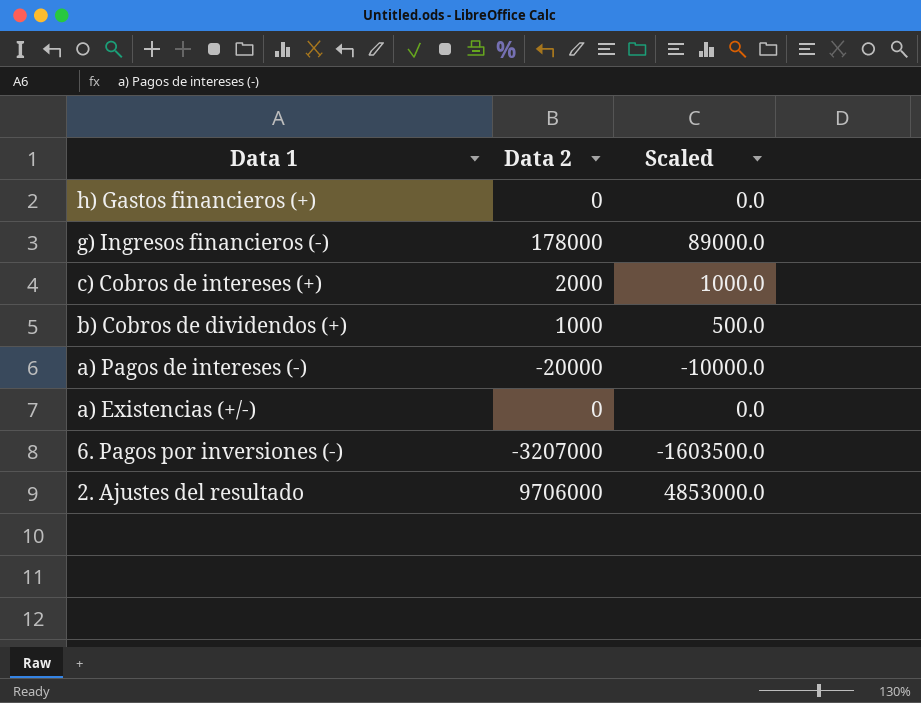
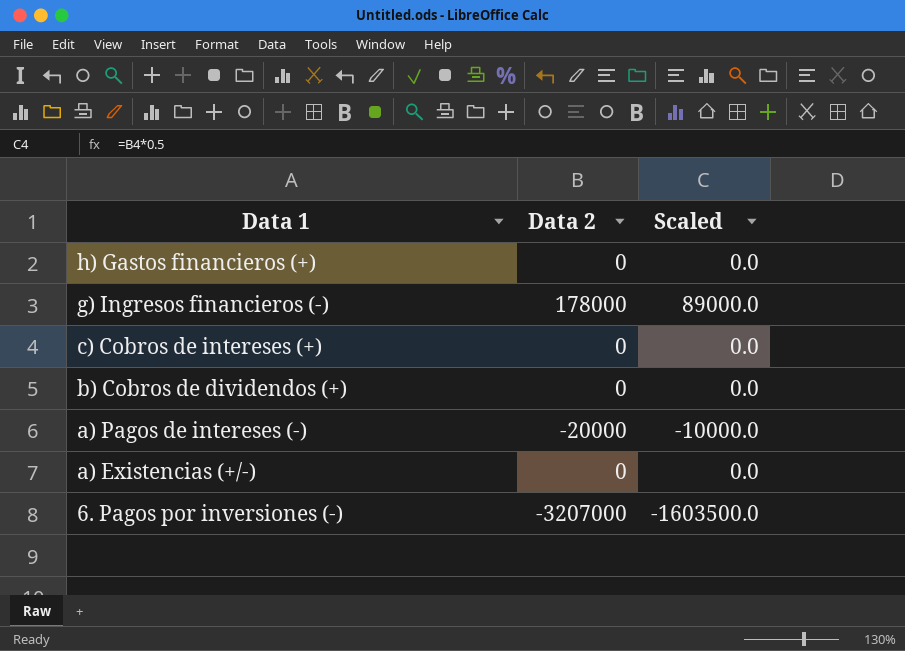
row 2. Ajustes del resultado: 9706000 | 4853000.0 -> none
c) Cobros de intereses (+) | Data 2: 2000 -> 0
c) Cobros de intereses (+) | Scaled: 1000.0 -> 0.0
b) Cobros de dividendos (+) | Data 2: 1000 -> 0
b) Cobros de dividendos (+) | Scaled: 500.0 -> 0.0

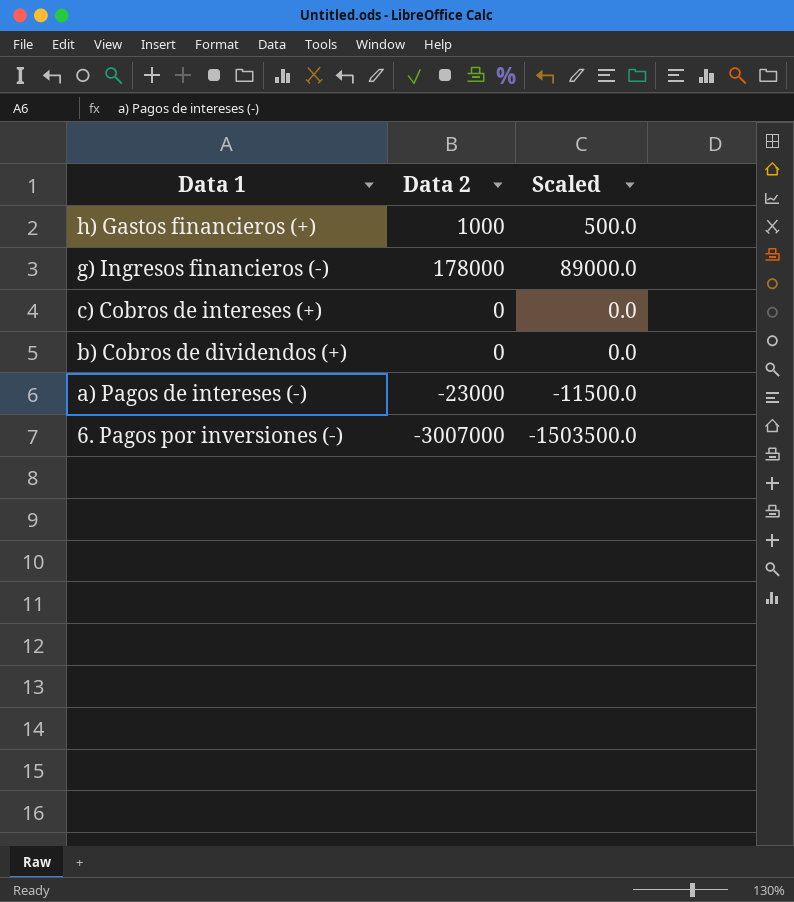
row a) Existencias (+/-): 0 | 0.0 -> none
h) Gastos financieros (+) | Data 2: 0 -> 1000
h) Gastos financieros (+) | Scaled: 0.0 -> 500.0
a) Pagos de intereses (-) | Data 2: -20000 -> -23000
a) Pagos de intereses (-) | Scaled: -10000.0 -> -11500.0
6. Pagos por inversiones (-) | Data 2: -3207000 -> -3007000
6. Pagos por inversiones (-) | Scaled: -1603500.0 -> -1503500.0

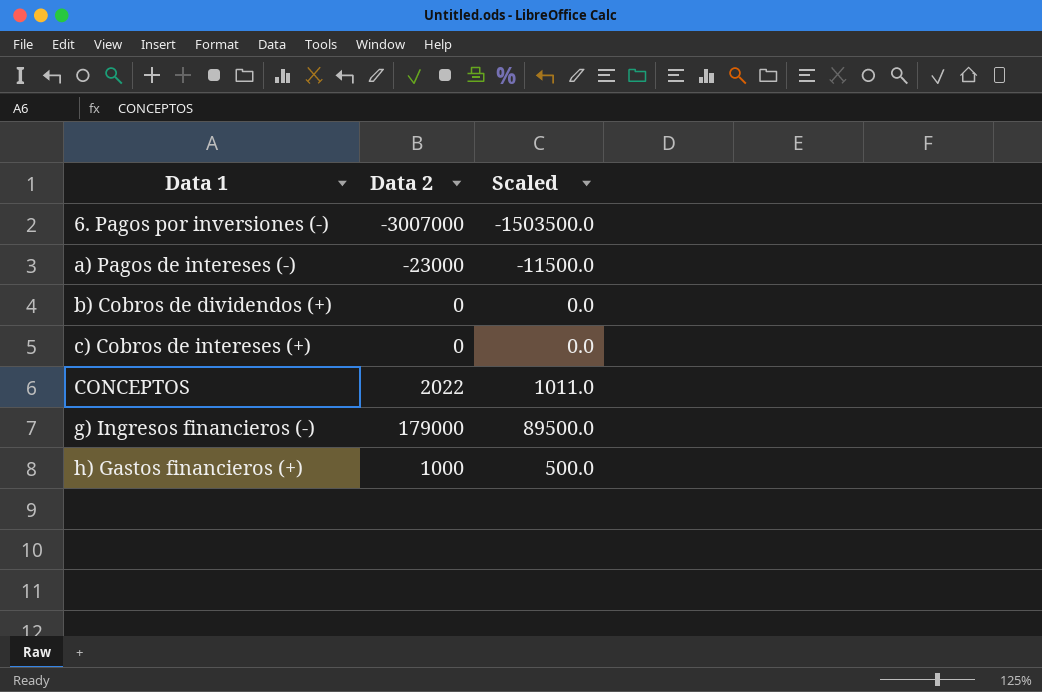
row order: Data 1 descending -> Data 1 ascending
row CONCEPTOS: none -> 2022 | 1011.0
g) Ingresos financieros (-) | Data 2: 178000 -> 179000
g) Ingresos financieros (-) | Scaled: 89000.0 -> 89500.0

